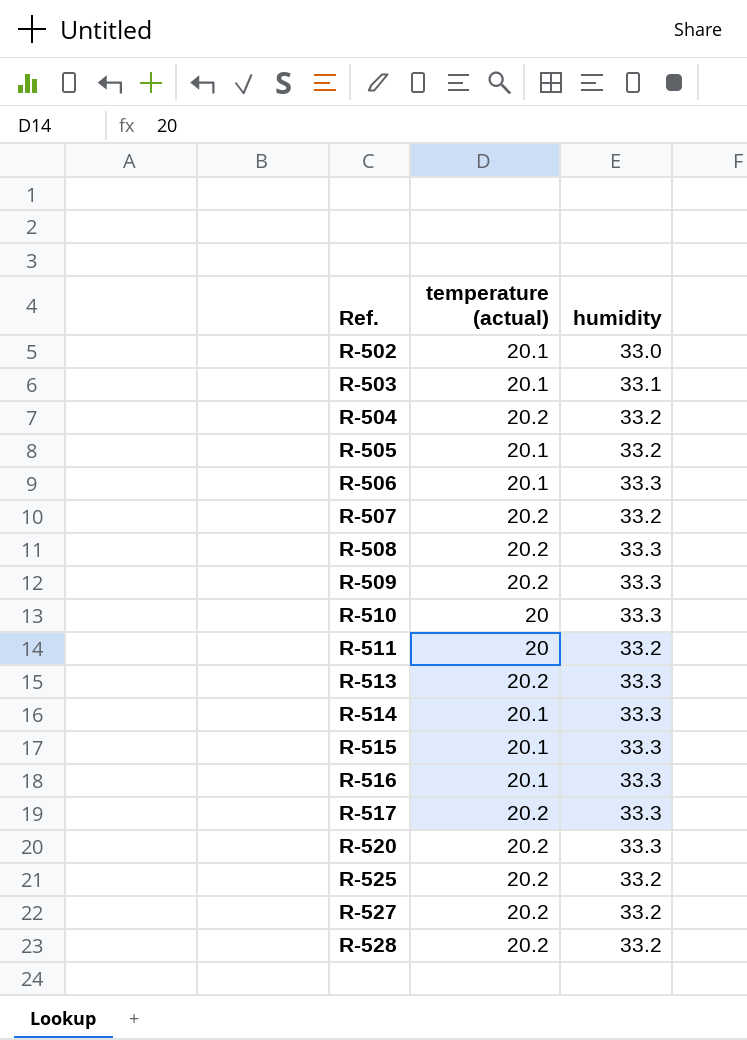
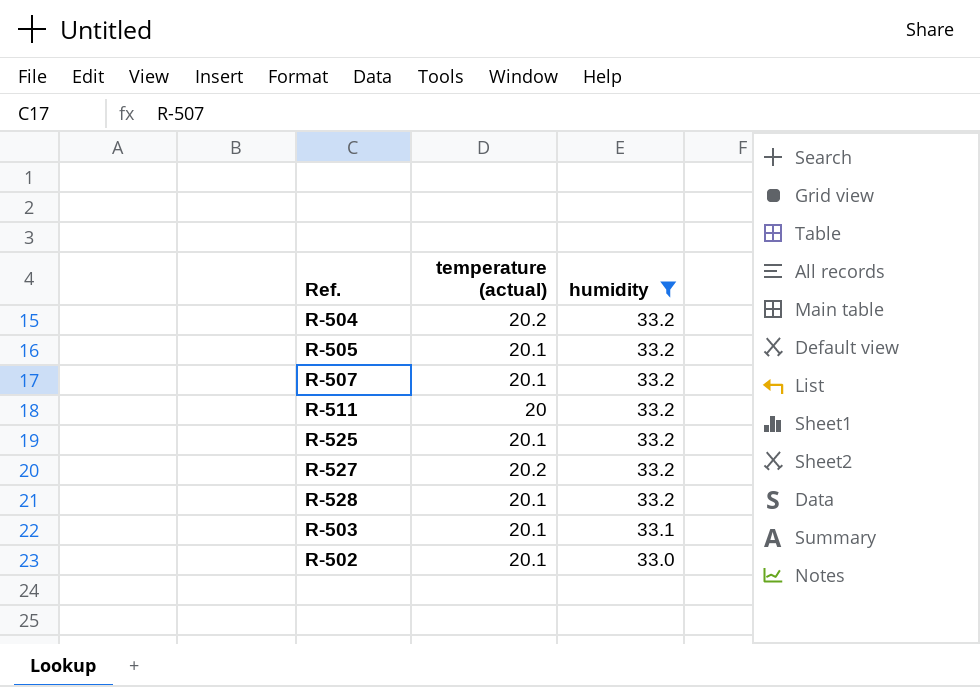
filter: none -> humidity != 33.3
row order: Ref. ascending -> humidity descending
R-507 | temperature (actual): 20.2 -> 20.1
R-525 | temperature (actual): 20.2 -> 20.1
R-528 | temperature (actual): 20.2 -> 20.1

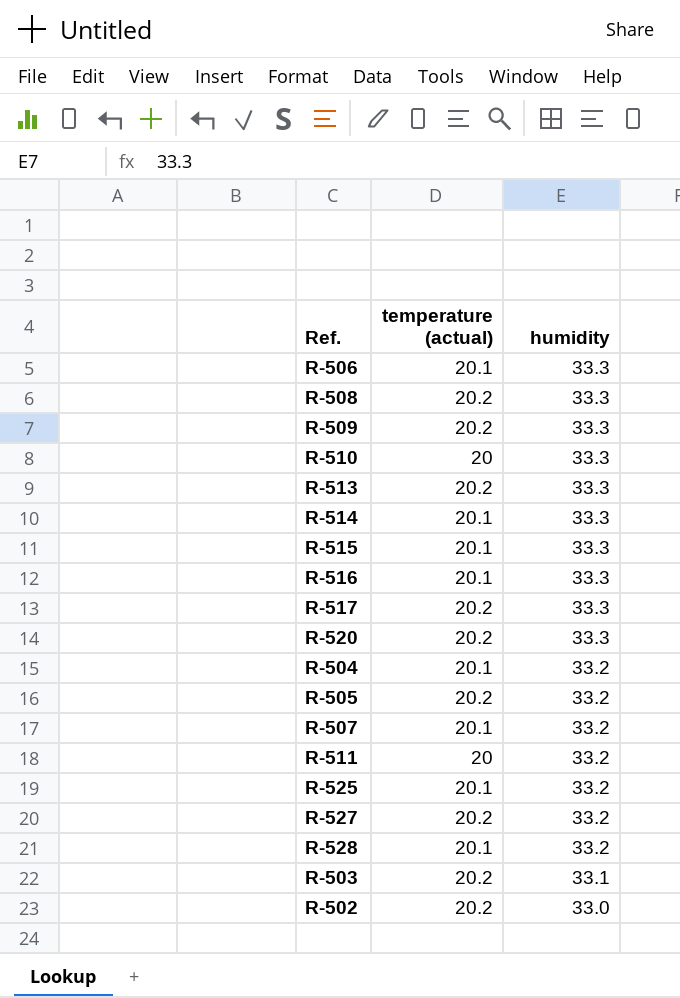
filter: humidity != 33.3 -> none
R-504 | temperature (actual): 20.2 -> 20.1
R-505 | temperature (actual): 20.1 -> 20.2
R-503 | temperature (actual): 20.1 -> 20.2
R-502 | temperature (actual): 20.1 -> 20.2

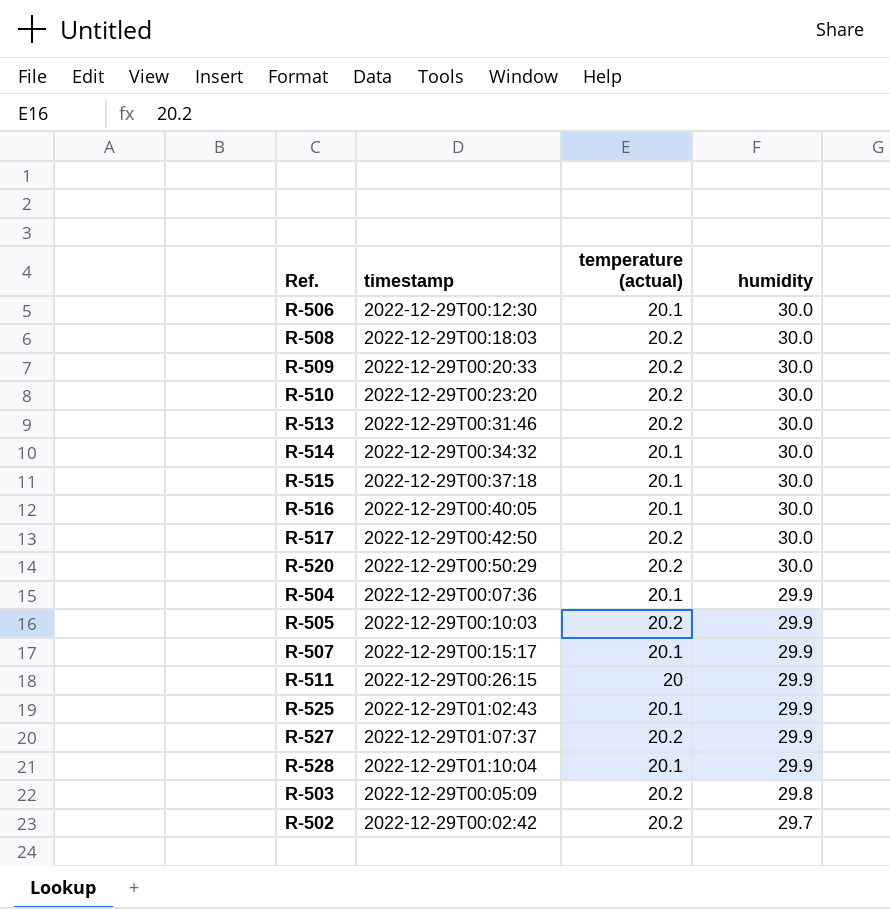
column timestamp | position: none -> 2
R-506 | humidity: 33.3 -> 30.0
R-508 | humidity: 33.3 -> 30.0
R-509 | humidity: 33.3 -> 30.0
R-510 | temperature (actual): 20 -> 20.2
R-510 | humidity: 33.3 -> 30.0
R-513 | humidity: 33.3 -> 30.0
R-514 | humidity: 33.3 -> 30.0
R-515 | humidity: 33.3 -> 30.0
R-516 | humidity: 33.3 -> 30.0
R-517 | humidity: 33.3 -> 30.0
R-520 | humidity: 33.3 -> 30.0
R-504 | humidity: 33.2 -> 29.9
R-505 | humidity: 33.2 -> 29.9
R-507 | humidity: 33.2 -> 29.9
R-511 | humidity: 33.2 -> 29.9
R-525 | humidity: 33.2 -> 29.9
R-527 | humidity: 33.2 -> 29.9
R-528 | humidity: 33.2 -> 29.9
R-503 | humidity: 33.1 -> 29.8
R-502 | humidity: 33.0 -> 29.7

